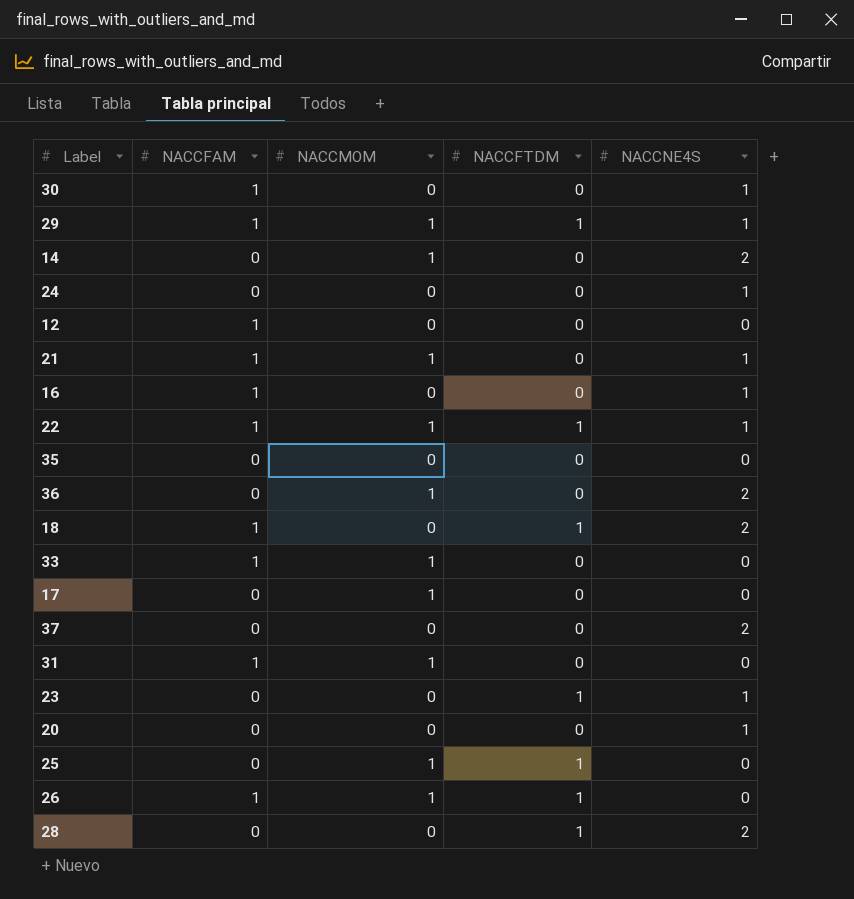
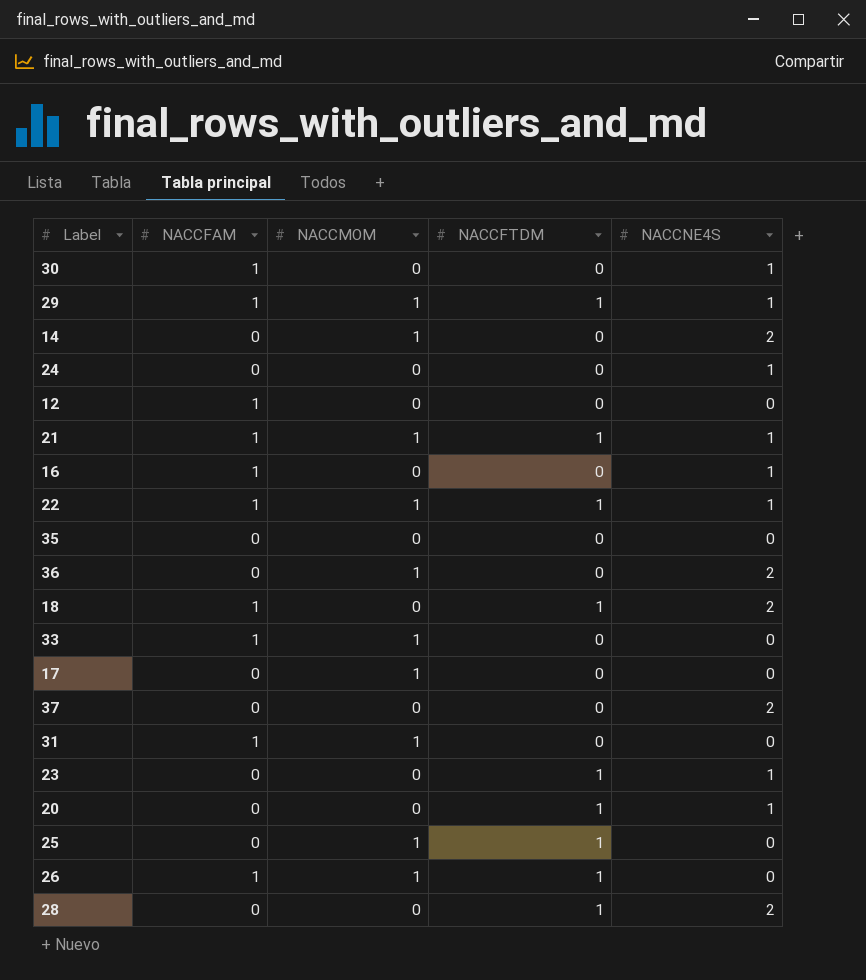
21 | NACCFTDM: 0 -> 1
20 | NACCFTDM: 0 -> 1

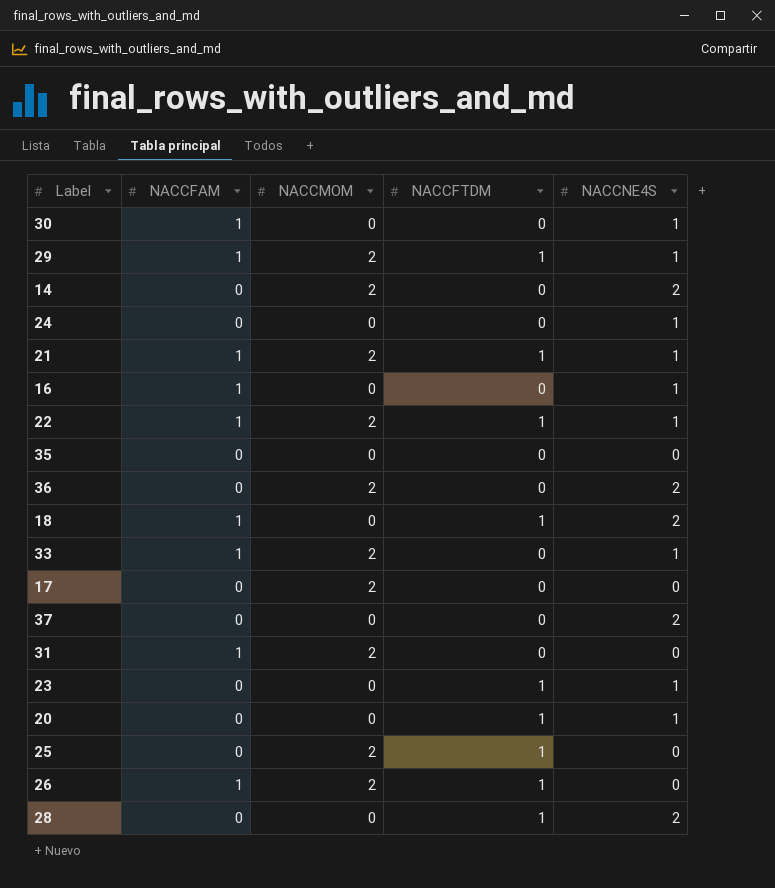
row 12: 1 | 0 | 0 | 0 -> none
29 | NACCMOM: 1 -> 2
14 | NACCMOM: 1 -> 2
21 | NACCMOM: 1 -> 2
22 | NACCMOM: 1 -> 2
36 | NACCMOM: 1 -> 2
33 | NACCMOM: 1 -> 2
33 | NACCNE4S: 0 -> 1
17 | NACCMOM: 1 -> 2
31 | NACCMOM: 1 -> 2
25 | NACCMOM: 1 -> 2
26 | NACCMOM: 1 -> 2

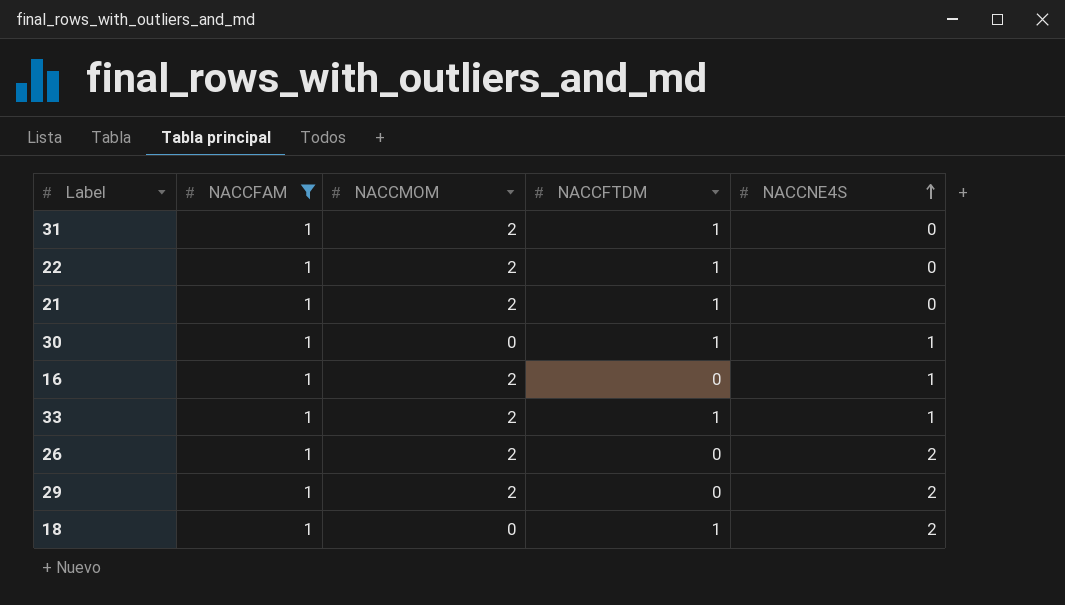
filter: none -> NACCFAM = 1
row order: none -> NACCNE4S ascending
31 | NACCFTDM: 0 -> 1
22 | NACCNE4S: 1 -> 0
21 | NACCNE4S: 1 -> 0
30 | NACCFTDM: 0 -> 1
16 | NACCMOM: 0 -> 2
33 | NACCFTDM: 0 -> 1
26 | NACCFTDM: 1 -> 0
26 | NACCNE4S: 0 -> 2
29 | NACCFTDM: 1 -> 0
29 | NACCNE4S: 1 -> 2

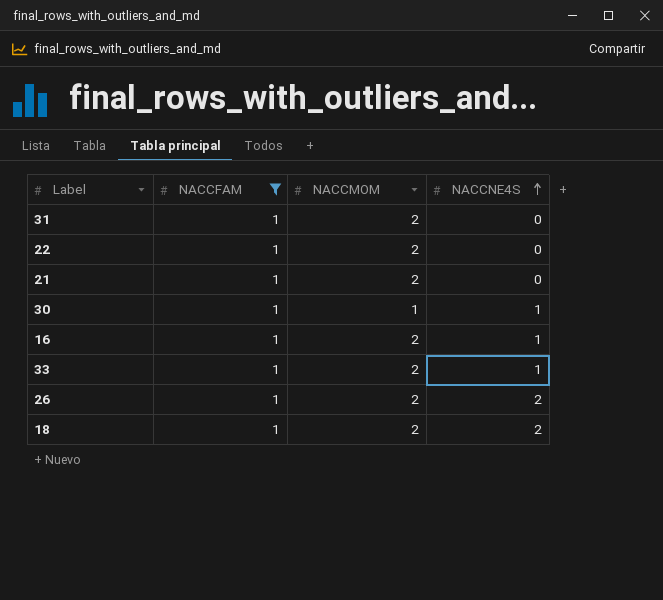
column NACCFTDM | position: 4 -> none
row 29: 1 | 2 | 0 | 2 -> none
30 | NACCMOM: 0 -> 1
18 | NACCMOM: 0 -> 2

